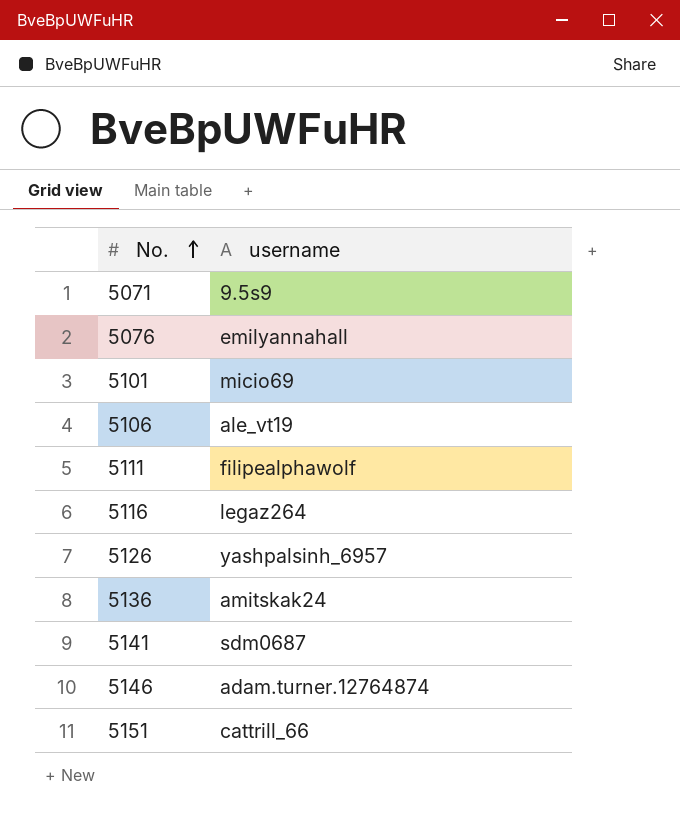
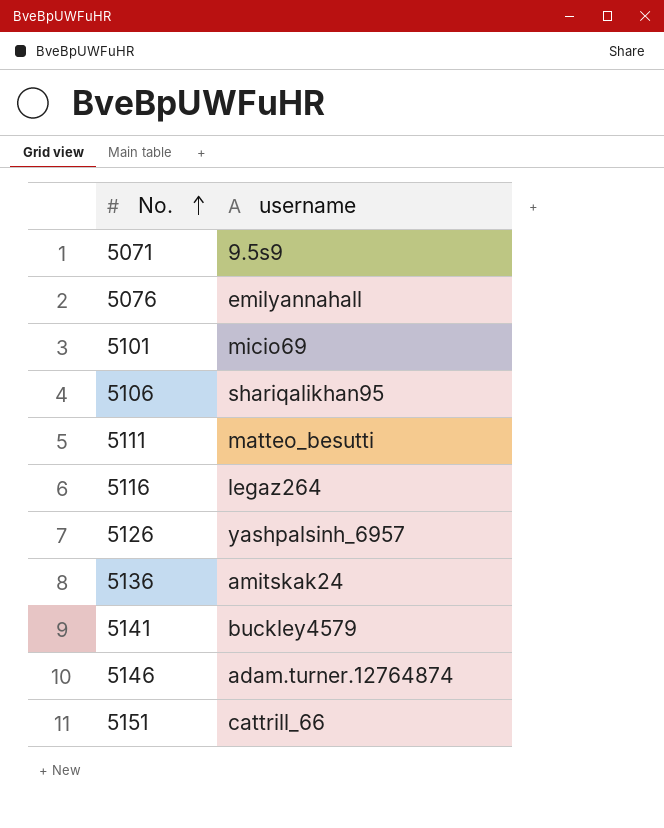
5106 | username: ale_vt19 -> shariqalikhan95
5111 | username: filipealphawolf -> matteo_besutti
5141 | username: sdm0687 -> buckley4579

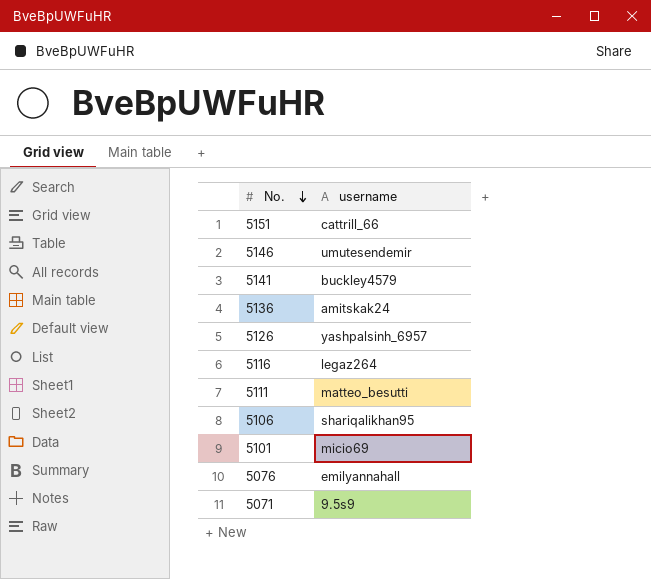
row order: No. ascending -> No. descending
5146 | username: adam.turner.12764874 -> umutesendemir

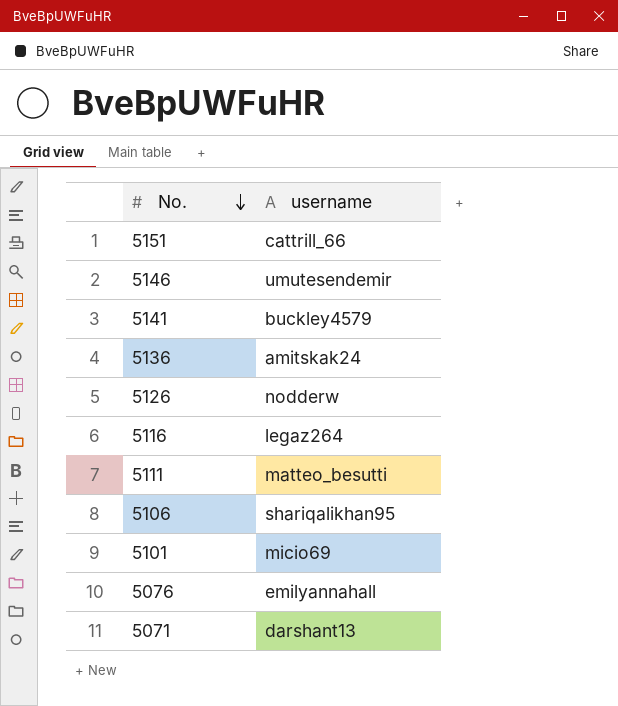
5126 | username: yashpalsinh_6957 -> nodderw
5071 | username: 9.5s9 -> darshant13

